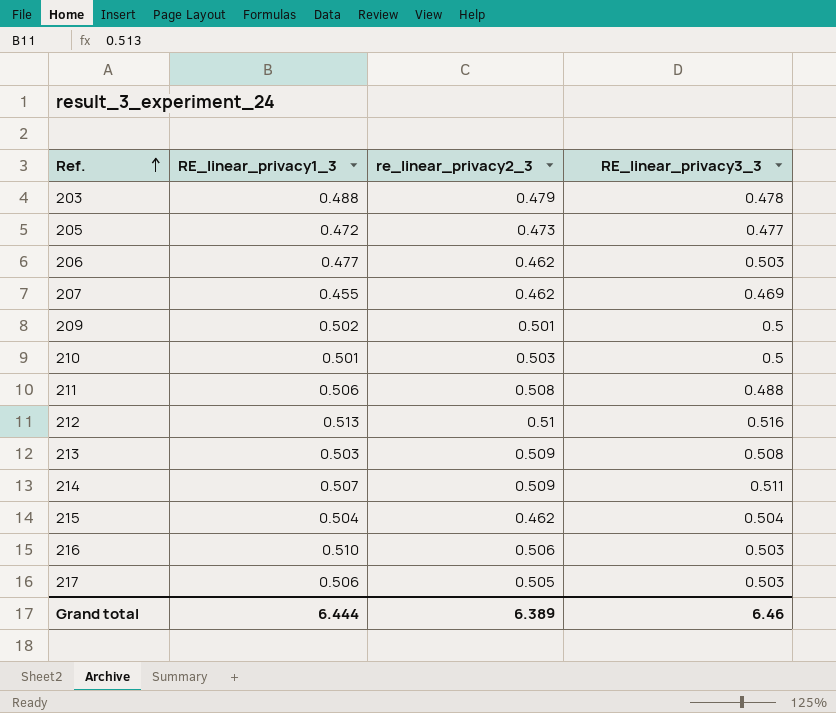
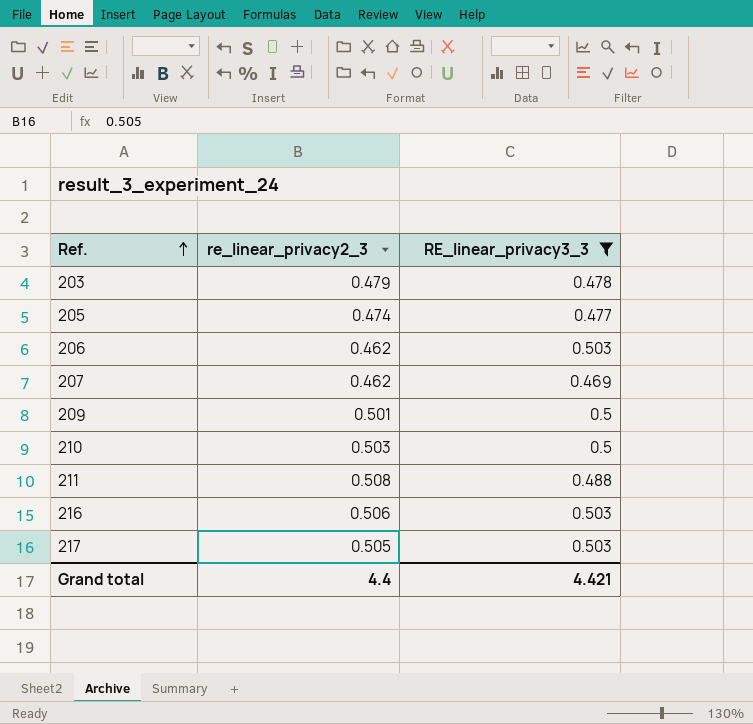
filter: none -> RE_linear_privacy3_3 <= 0.503
column RE_linear_privacy1_3 | position: 2 -> none
205 | re_linear_privacy2_3: 0.473 -> 0.474
Grand total | re_linear_privacy2_3: 6.389 -> 4.4
Grand total | RE_linear_privacy3_3: 6.46 -> 4.421

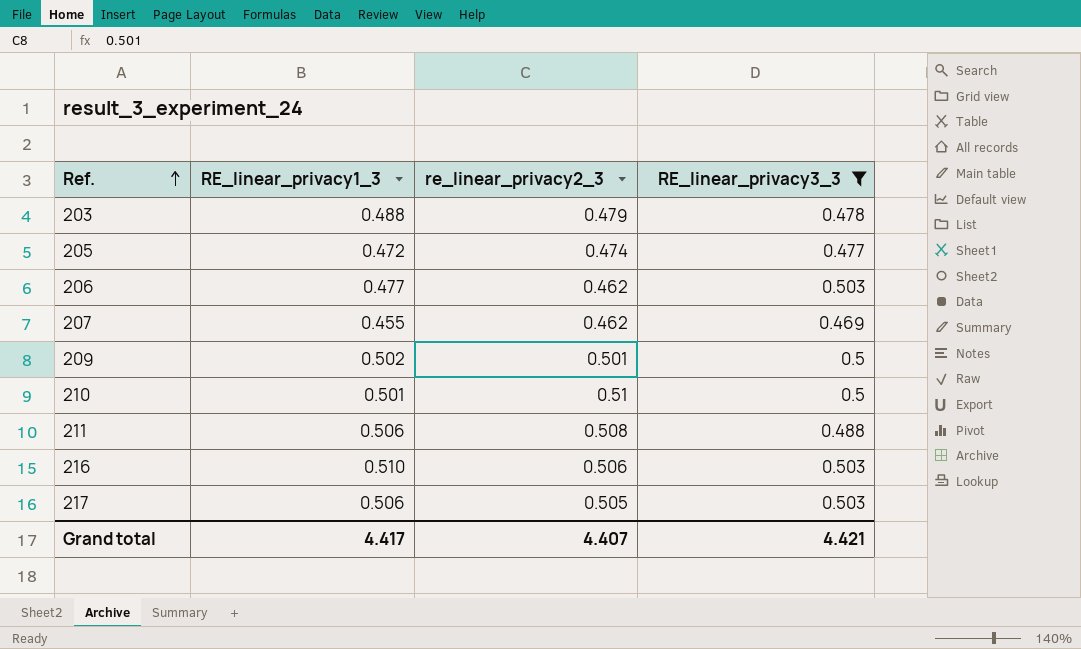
column RE_linear_privacy1_3 | position: none -> 2
210 | re_linear_privacy2_3: 0.503 -> 0.51
Grand total | re_linear_privacy2_3: 4.4 -> 4.407

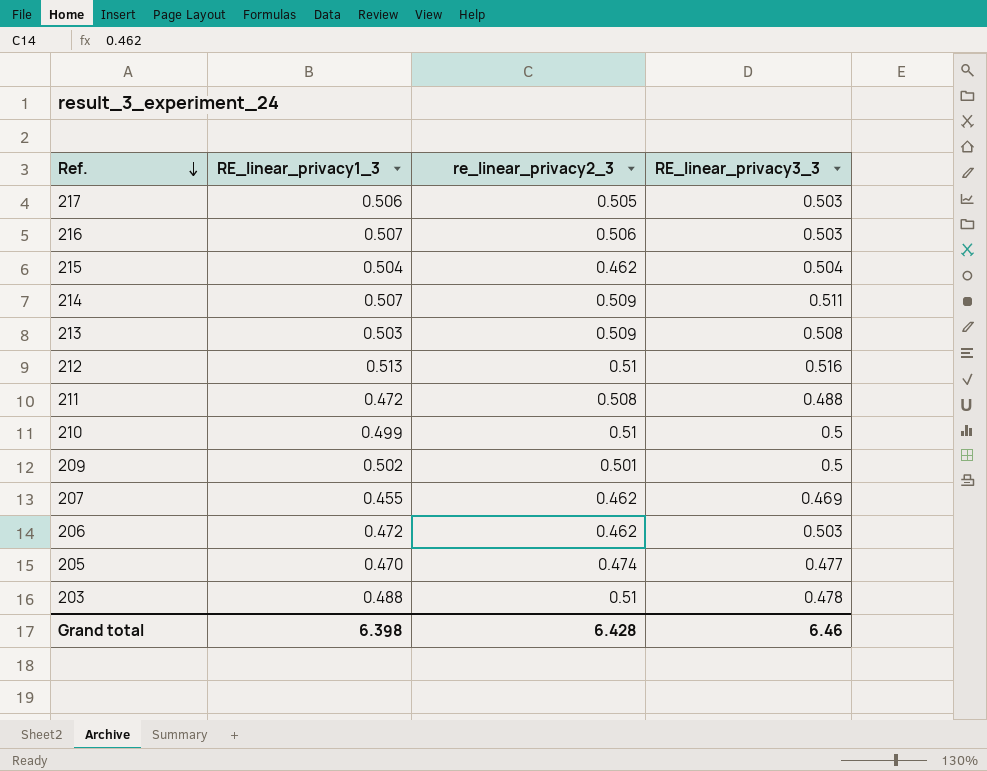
filter: RE_linear_privacy3_3 <= 0.503 -> none
row order: Ref. ascending -> Ref. descending
216 | RE_linear_privacy1_3: 0.510 -> 0.507
211 | RE_linear_privacy1_3: 0.506 -> 0.472
210 | RE_linear_privacy1_3: 0.501 -> 0.499
206 | RE_linear_privacy1_3: 0.477 -> 0.472
205 | RE_linear_privacy1_3: 0.472 -> 0.470
203 | re_linear_privacy2_3: 0.479 -> 0.51
Grand total | RE_linear_privacy1_3: 4.417 -> 6.398
Grand total | re_linear_privacy2_3: 4.407 -> 6.428
Grand total | RE_linear_privacy3_3: 4.421 -> 6.46

